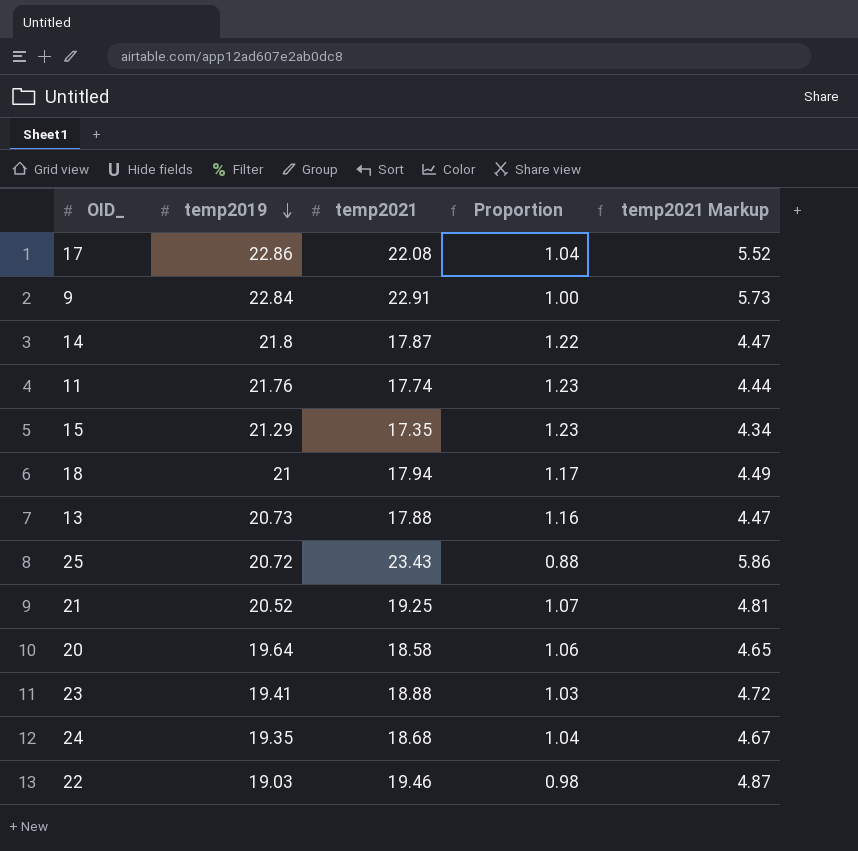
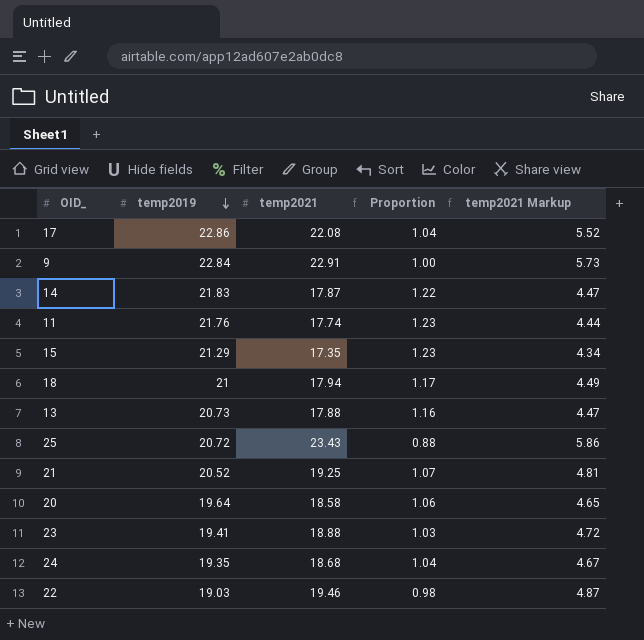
14 | temp2019: 21.8 -> 21.83

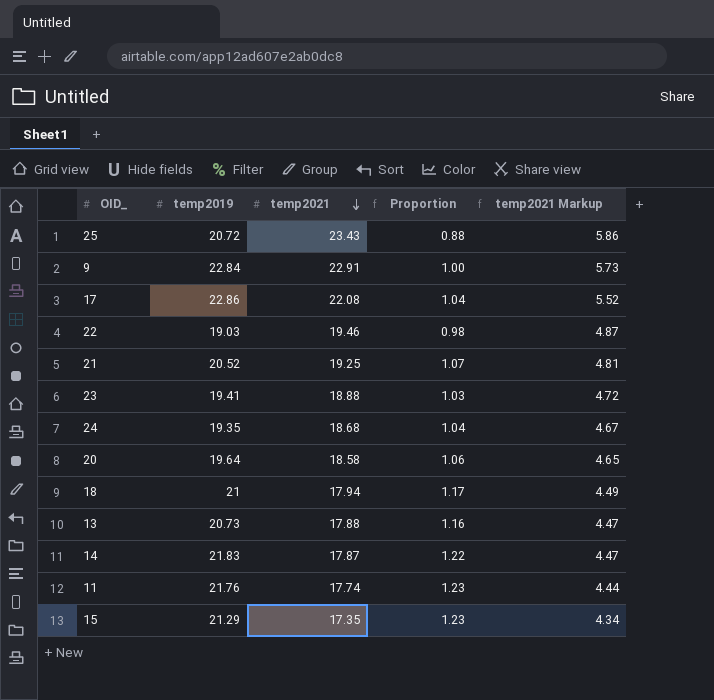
row order: temp2019 descending -> temp2021 descending

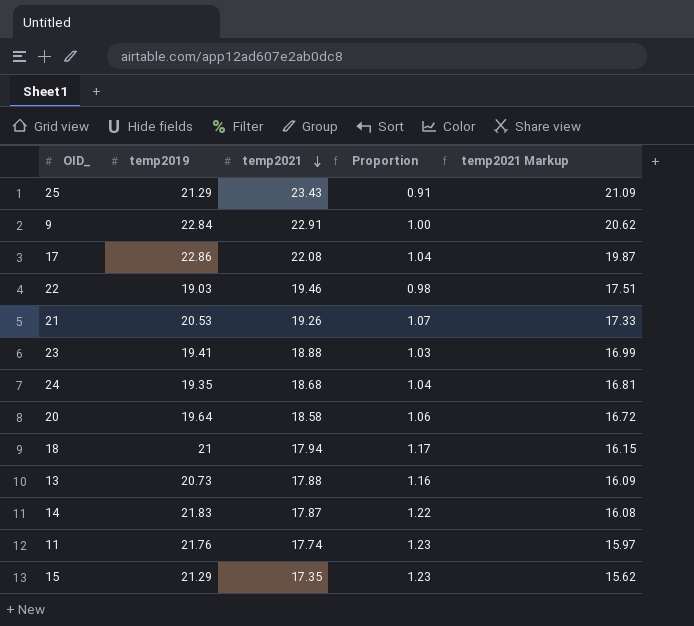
column temp2021 Markup | formula: [temp2021] * 0.25 -> [temp2021] * 0.9
25 | temp2019: 20.72 -> 21.29
25 | Proportion: 0.88 -> 0.91
21 | temp2019: 20.52 -> 20.53
21 | temp2021: 19.25 -> 19.26

